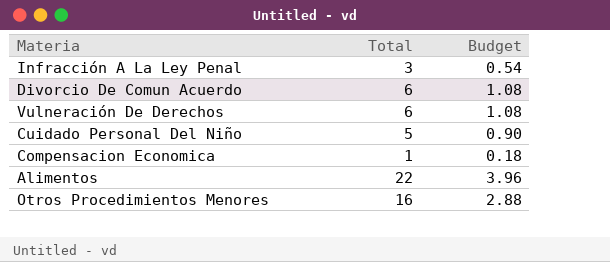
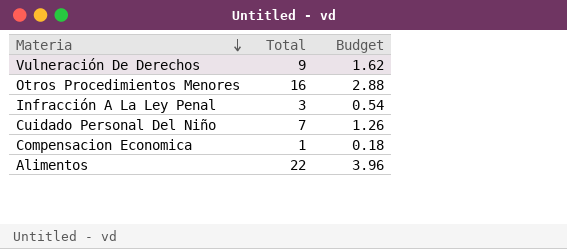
row order: none -> Materia descending
row Divorcio De Comun Acuerdo: 6 | 1.08 -> none
Vulneración De Derechos | Total: 6 -> 9
Vulneración De Derechos | Budget: 1.08 -> 1.62
Cuidado Personal Del Niño | Total: 5 -> 7
Cuidado Personal Del Niño | Budget: 0.90 -> 1.26

